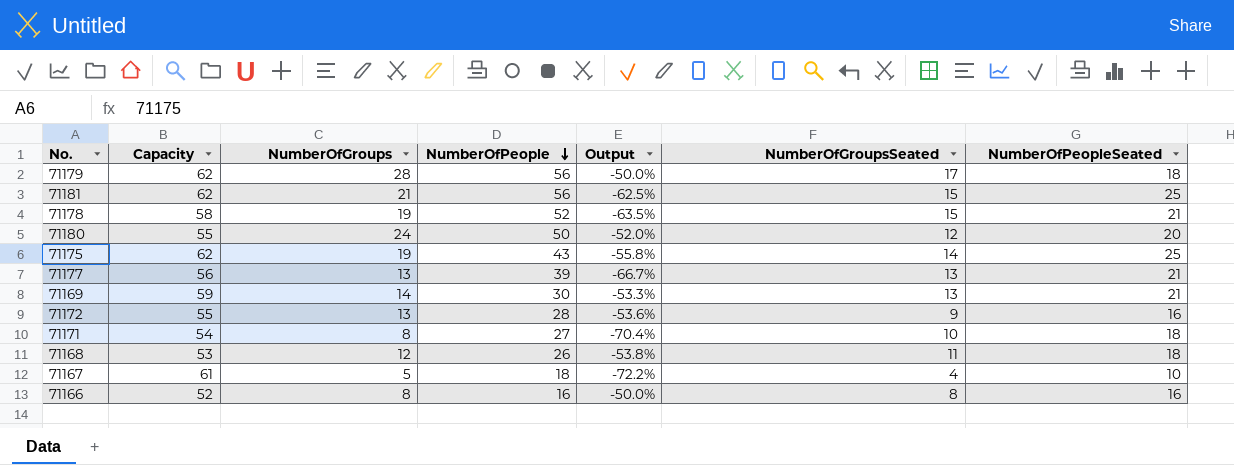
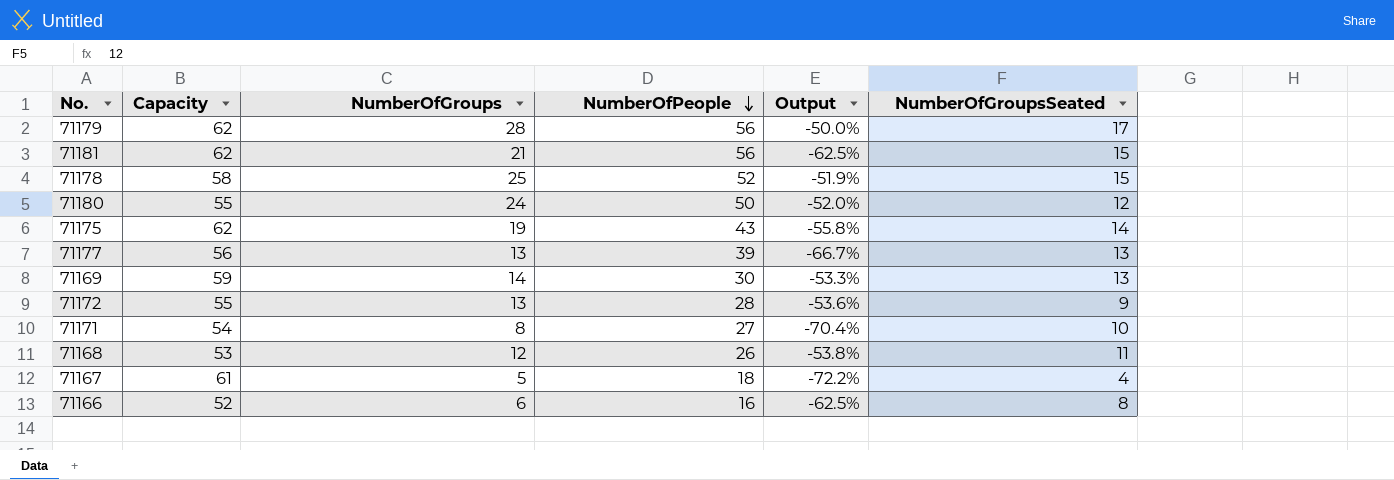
column NumberOfPeopleSeated | position: 7 -> none
71178 | NumberOfGroups: 19 -> 25
71178 | Output: -63.5% -> -51.9%
71166 | NumberOfGroups: 8 -> 6
71166 | Output: -50.0% -> -62.5%

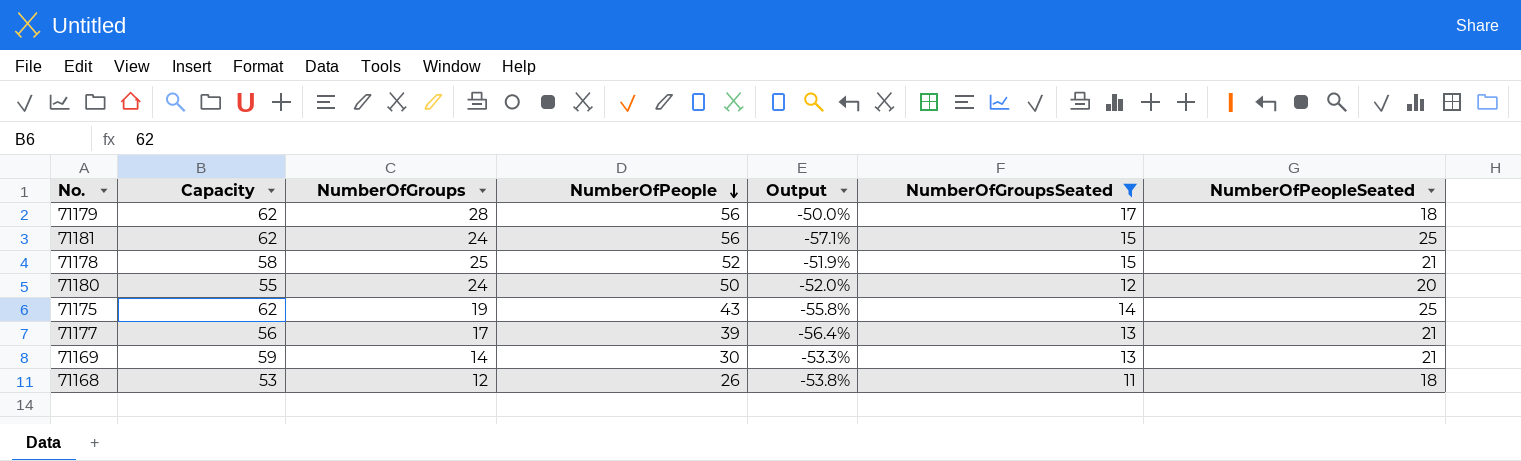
filter: none -> NumberOfGroupsSeated >= 11
column NumberOfPeopleSeated | position: none -> 7
71181 | NumberOfGroups: 21 -> 24
71181 | Output: -62.5% -> -57.1%
71177 | NumberOfGroups: 13 -> 17
71177 | Output: -66.7% -> -56.4%

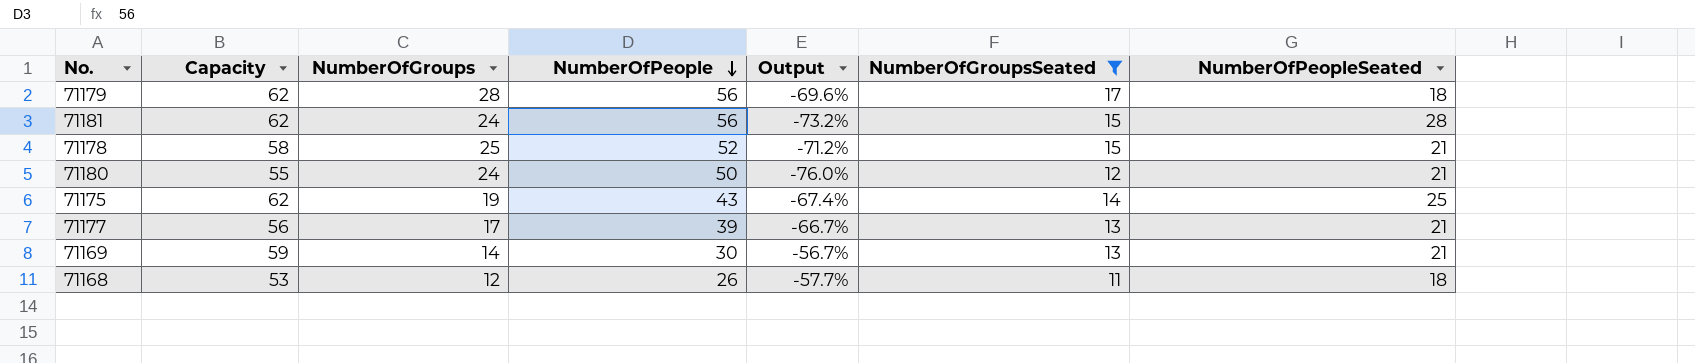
column Output | formula: ([NumberOfGroups] - [NumberOfPeople]) / [NumberOfPeople] -> ([NumberOfGroupsSeated] - [NumberOfPeople]) / [NumberOfPeople]
71181 | NumberOfPeopleSeated: 25 -> 28
71180 | NumberOfPeopleSeated: 20 -> 21

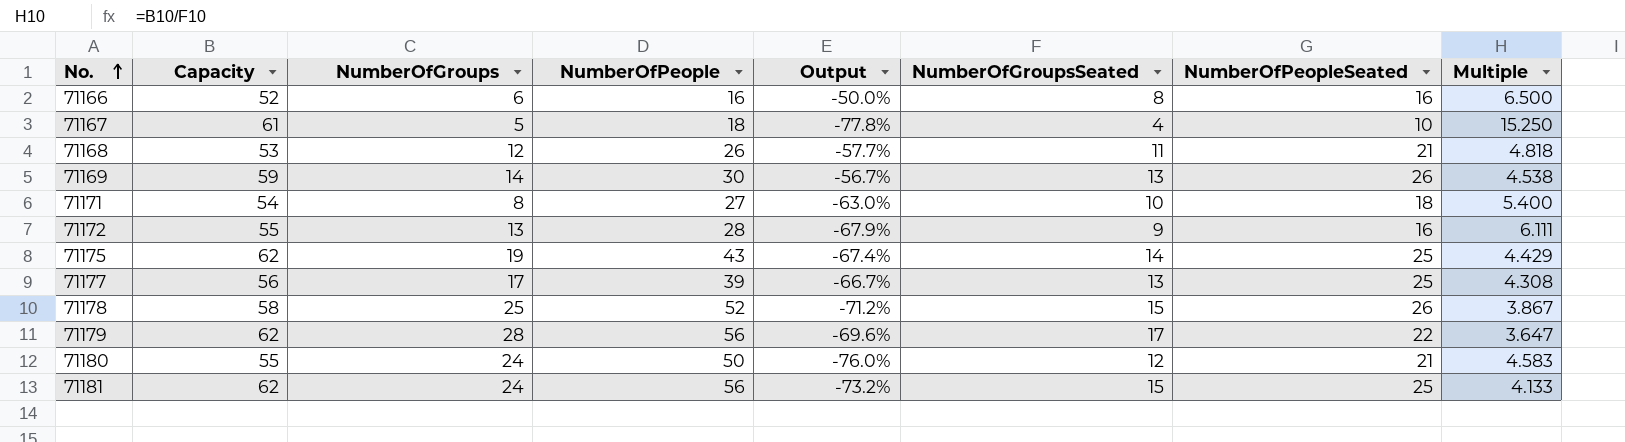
filter: NumberOfGroupsSeated >= 11 -> none
row order: NumberOfPeople descending -> No. ascending
column Multiple | formula: none -> [Capacity] / [NumberOfGroupsSeated]
71168 | NumberOfPeopleSeated: 18 -> 21
71169 | NumberOfPeopleSeated: 21 -> 26
71177 | NumberOfPeopleSeated: 21 -> 25
71178 | NumberOfPeopleSeated: 21 -> 26
71179 | NumberOfPeopleSeated: 18 -> 22
71181 | NumberOfPeopleSeated: 28 -> 25

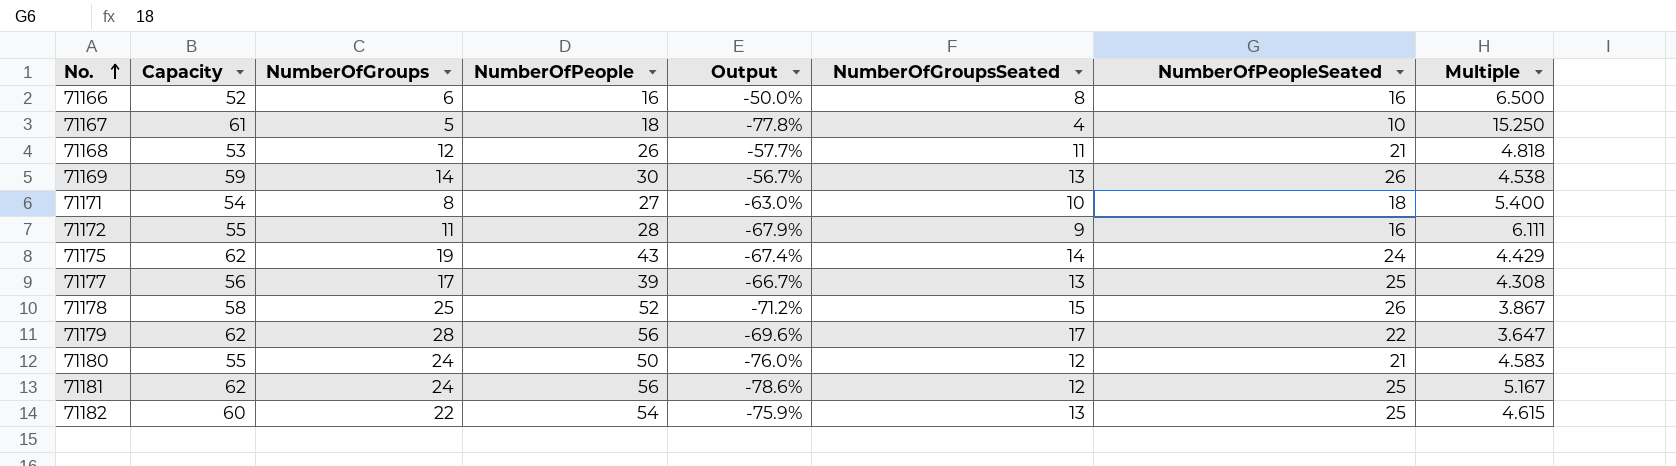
71172 | NumberOfGroups: 13 -> 11
71175 | NumberOfPeopleSeated: 25 -> 24
71181 | Output: -73.2% -> -78.6%
71181 | NumberOfGroupsSeated: 15 -> 12
71181 | Multiple: 4.133 -> 5.167
row 71182: none -> 60 | 22 | 54 | -75.9% | 13 | 25 | 4.615

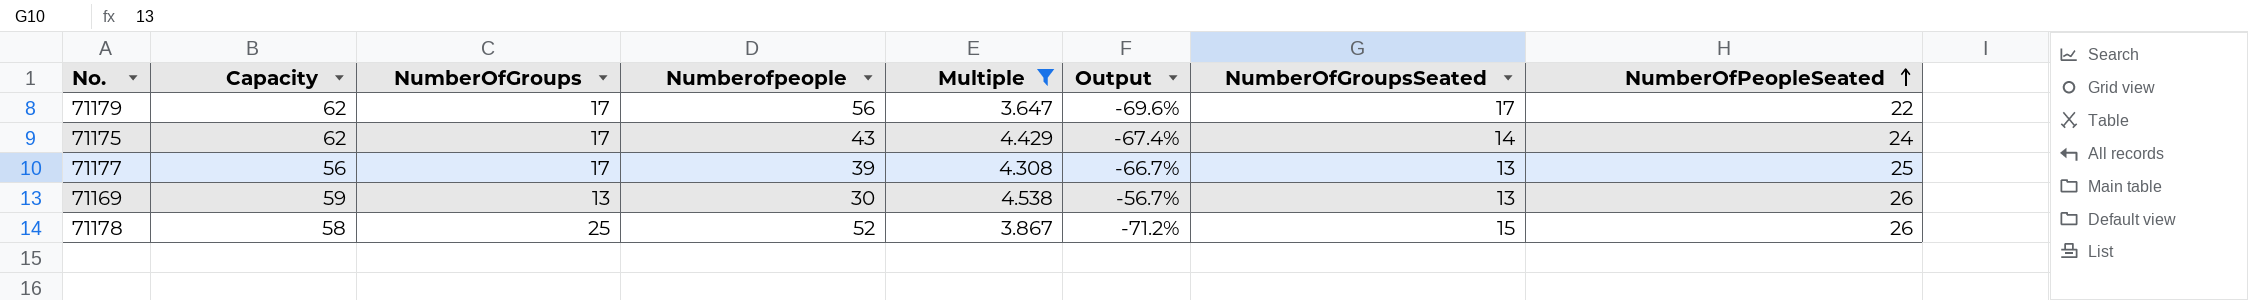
filter: none -> Multiple <= 4.538
row order: No. ascending -> NumberOfPeopleSeated ascending
column name: NumberOfPeople -> Numberofpeople
column Multiple | position: 8 -> 5
71179 | NumberOfGroups: 28 -> 17
71175 | NumberOfGroups: 19 -> 17
71169 | NumberOfGroups: 14 -> 13

